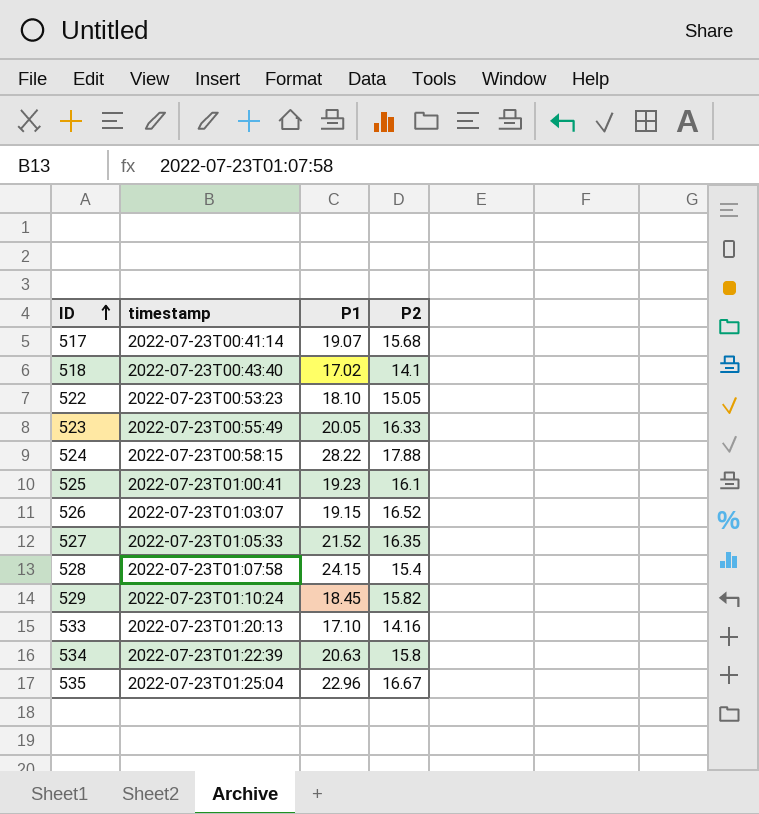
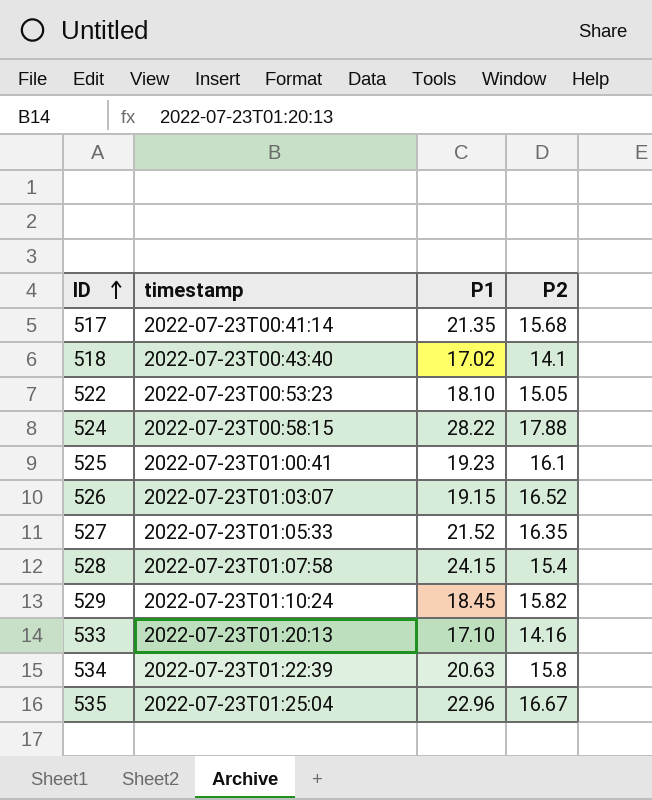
row 523: 2022-07-23T00:55:49 | 20.05 | 16.33 -> none
517 | P1: 19.07 -> 21.35

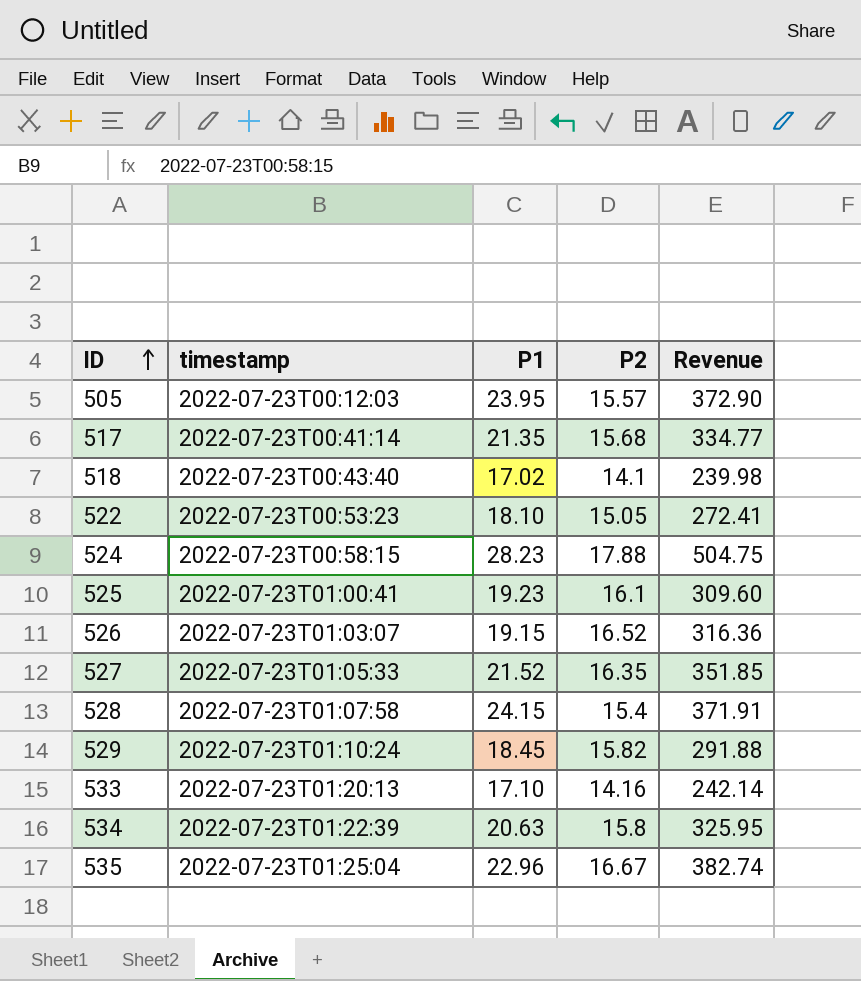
column Revenue | formula: none -> [P1] * [P2]
row 505: none -> 2022-07-23T00:12:03 | 23.95 | 15.57 | 372.90
524 | P1: 28.22 -> 28.23

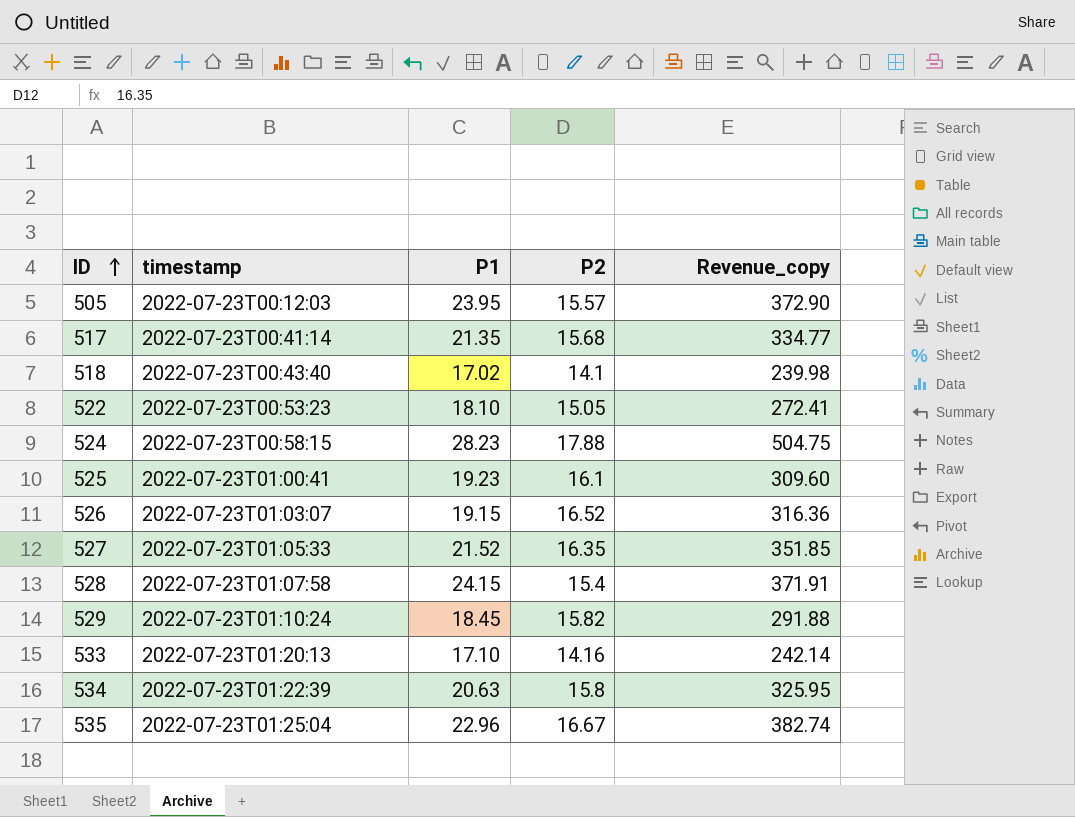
column name: Revenue -> Revenue_copy

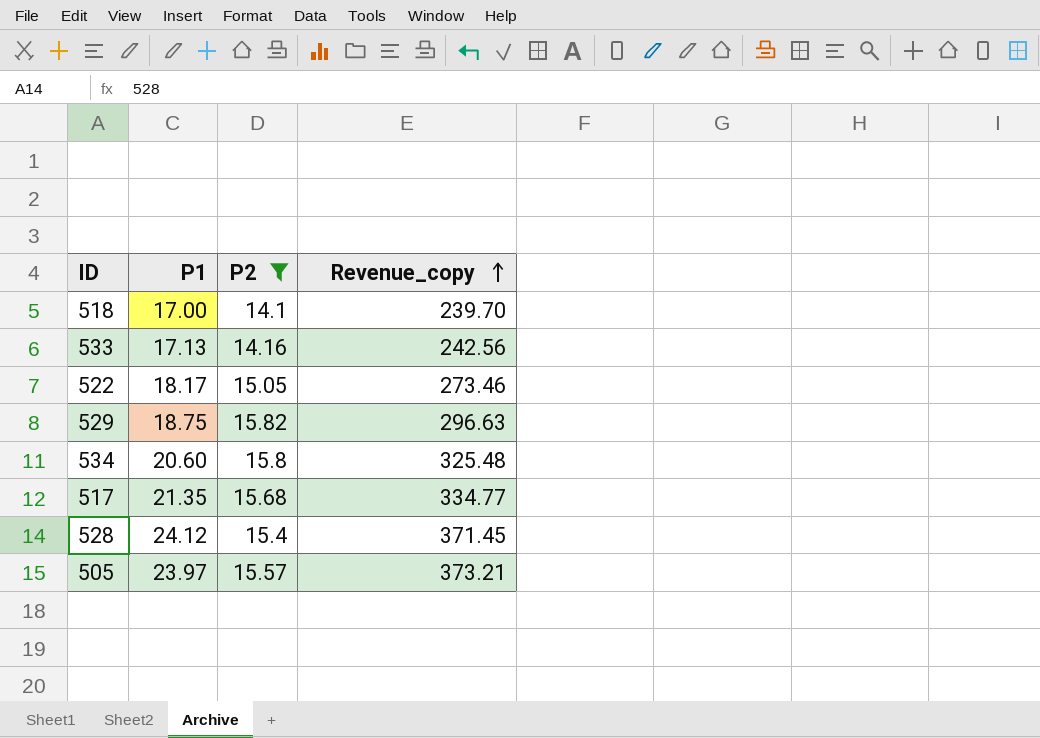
filter: none -> P2 <= 15.82
row order: ID ascending -> Revenue_copy ascending
column timestamp | position: 2 -> none
518 | P1: 17.02 -> 17.00
518 | Revenue_copy: 239.98 -> 239.70
533 | P1: 17.10 -> 17.13
533 | Revenue_copy: 242.14 -> 242.56
522 | P1: 18.10 -> 18.17
522 | Revenue_copy: 272.41 -> 273.46
529 | P1: 18.45 -> 18.75
529 | Revenue_copy: 291.88 -> 296.63
534 | P1: 20.63 -> 20.60
534 | Revenue_copy: 325.95 -> 325.48
528 | P1: 24.15 -> 24.12
528 | Revenue_copy: 371.91 -> 371.45
505 | P1: 23.95 -> 23.97
505 | Revenue_copy: 372.90 -> 373.21

